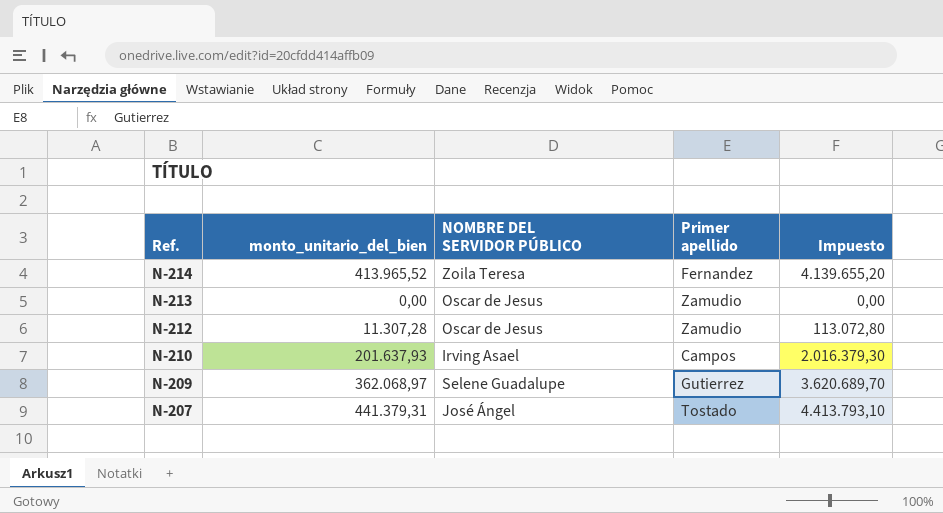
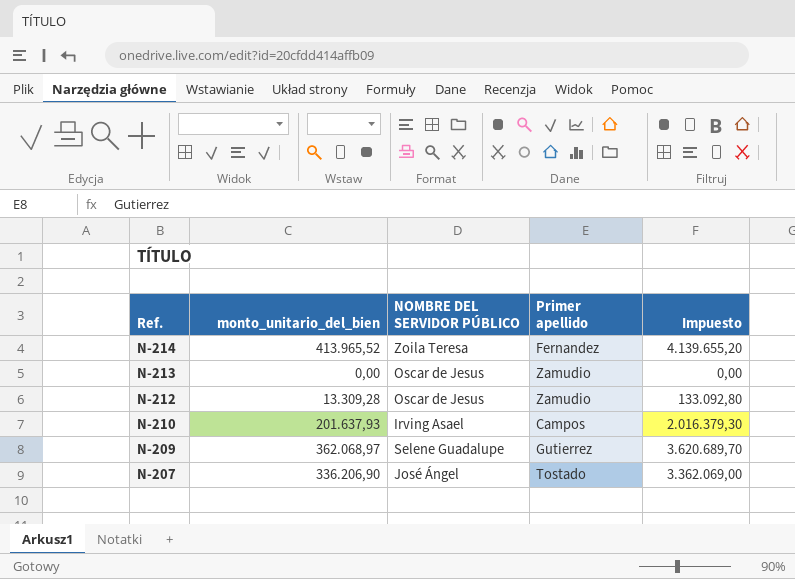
N-212 | monto_unitario_del_bien: 11.307,28 -> 13.309,28
N-212 | Impuesto: 113.072,80 -> 133.092,80
N-207 | monto_unitario_del_bien: 441.379,31 -> 336.206,90
N-207 | Impuesto: 4.413.793,10 -> 3.362.069,00

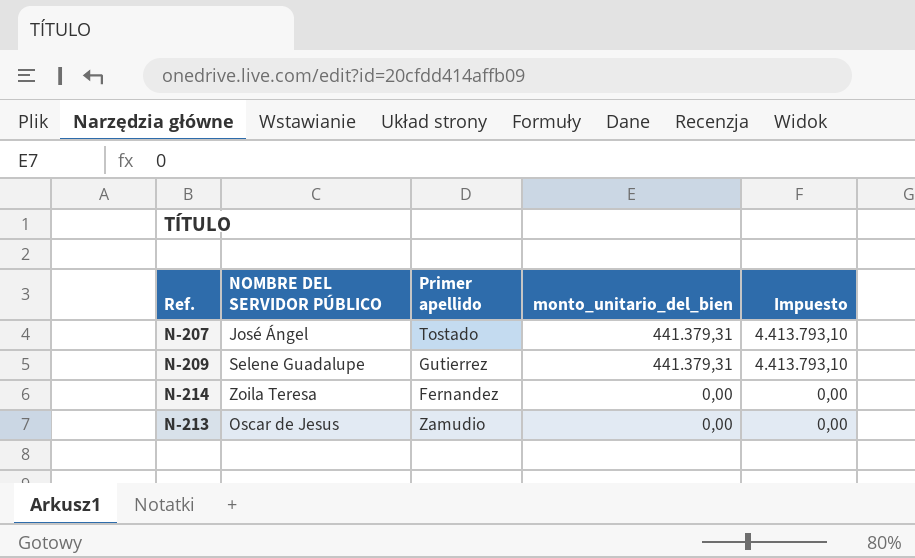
row order: Ref. descending -> monto_unitario_del_bien descending
column monto_unitario_del_bien | position: 2 -> 4
row N-212: 13.309,28 | Oscar de Jesus | Zamudio | 133.092,80 -> none
row N-210: 201.637,93 | Irving Asael | Campos | 2.016.379,30 -> none
N-207 | monto_unitario_del_bien: 336.206,90 -> 441.379,31
N-207 | Impuesto: 3.362.069,00 -> 4.413.793,10
N-209 | monto_unitario_del_bien: 362.068,97 -> 441.379,31
N-209 | Impuesto: 3.620.689,70 -> 4.413.793,10
N-214 | monto_unitario_del_bien: 413.965,52 -> 0,00
N-214 | Impuesto: 4.139.655,20 -> 0,00

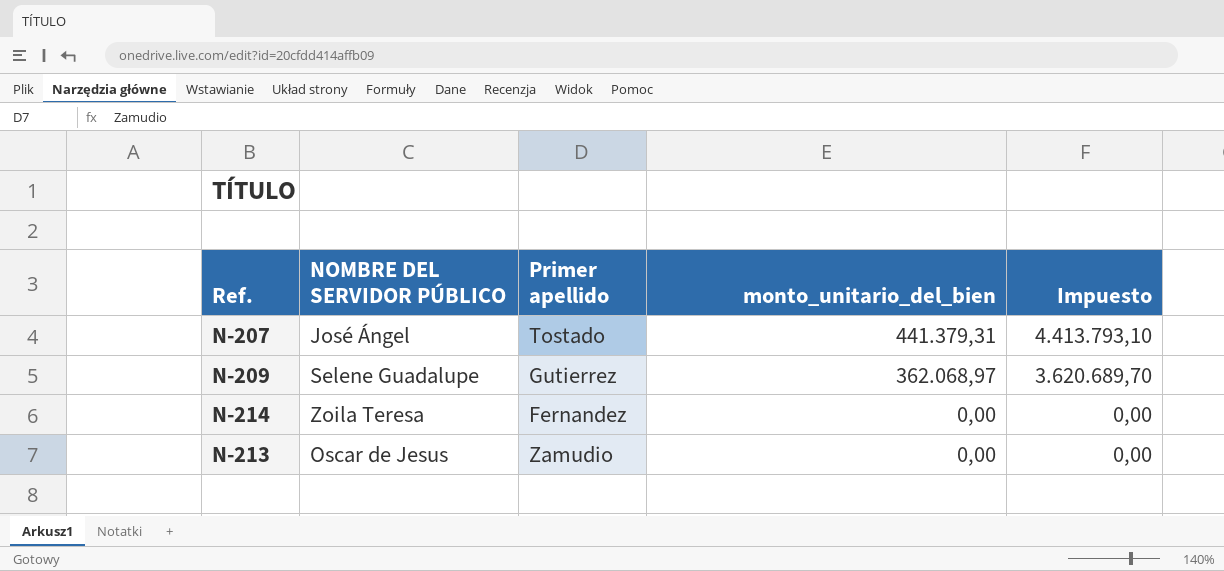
N-209 | monto_unitario_del_bien: 441.379,31 -> 362.068,97
N-209 | Impuesto: 4.413.793,10 -> 3.620.689,70

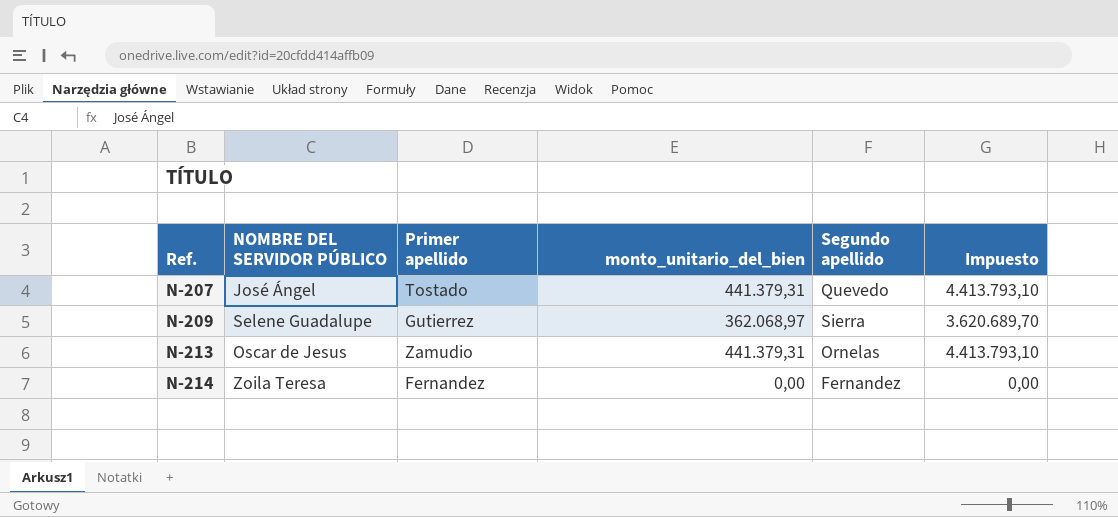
row order: monto_unitario_del_bien descending -> Ref. ascending
column Segundo apellido | position: none -> 5
N-213 | monto_unitario_del_bien: 0,00 -> 441.379,31
N-213 | Impuesto: 0,00 -> 4.413.793,10

